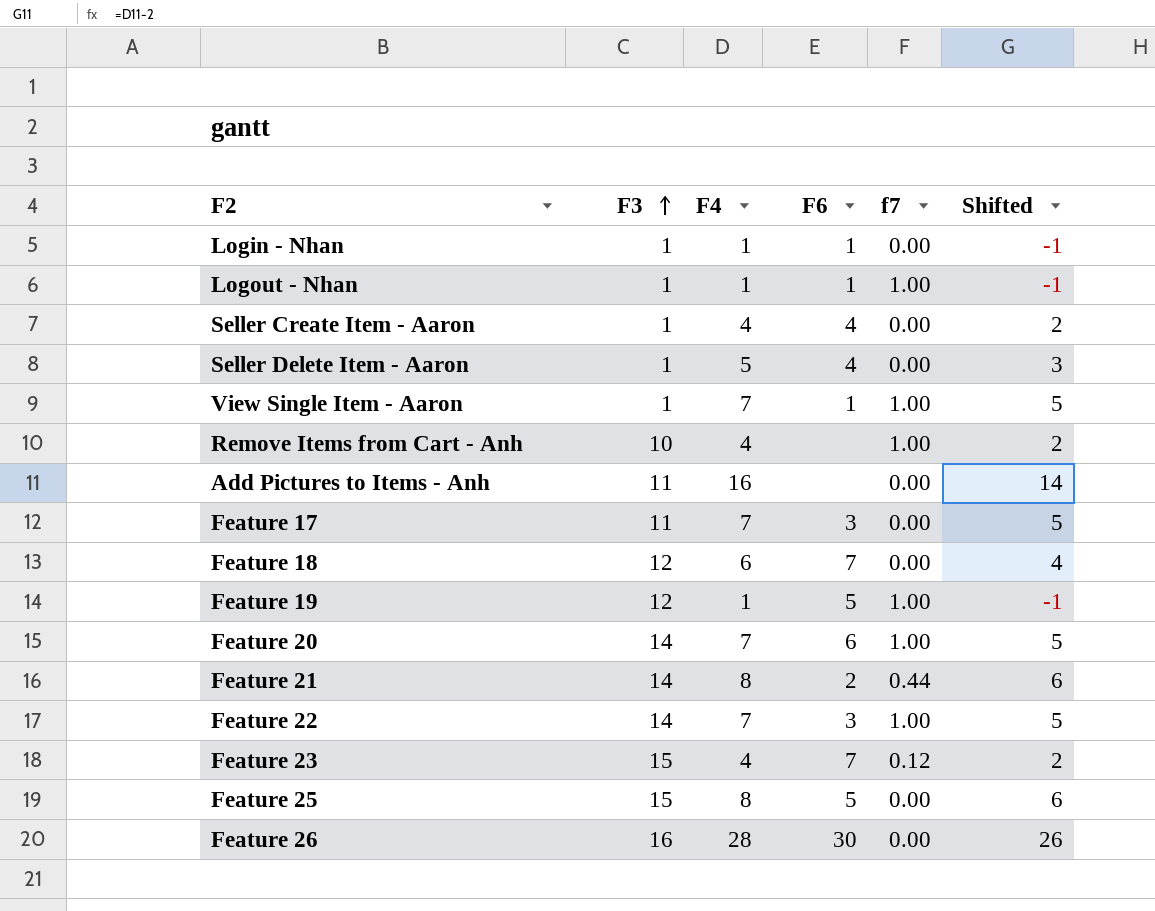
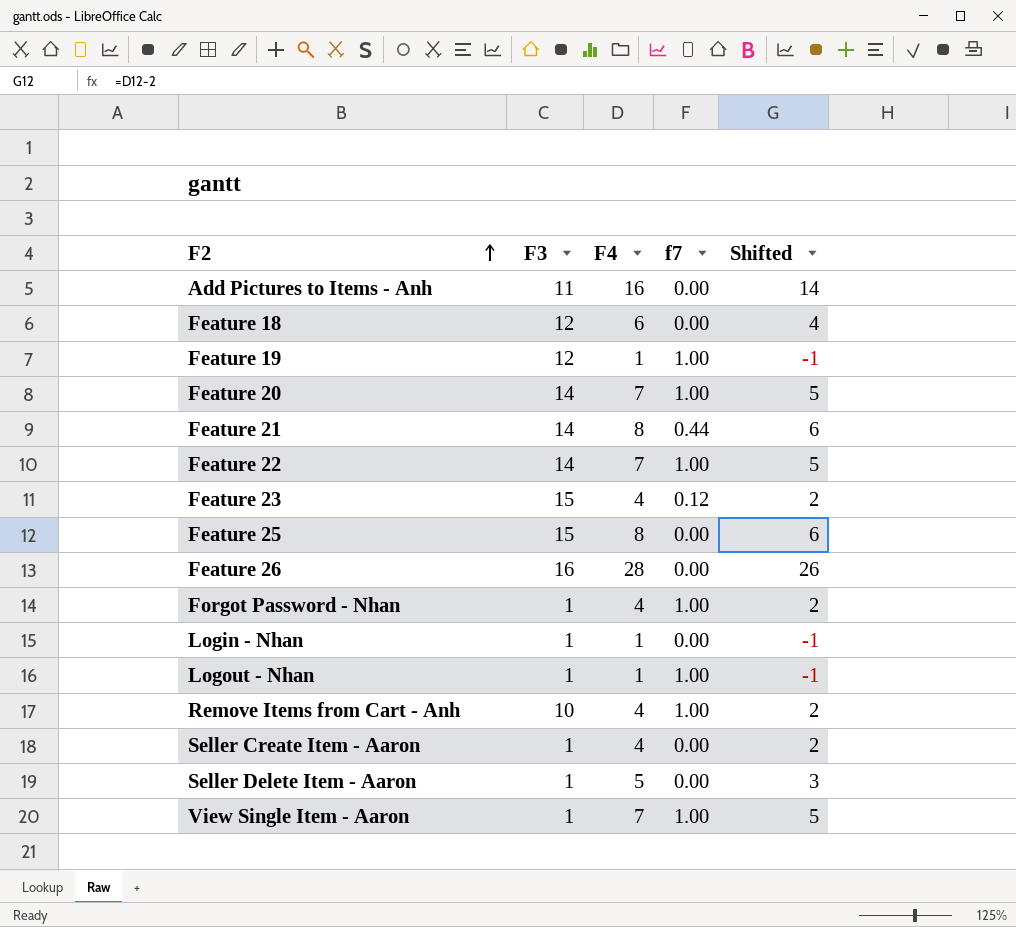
row order: F3 ascending -> F2 ascending
column F6 | position: 4 -> none
row Feature 17: 11 | 7 | 3 | 0.00 | 5 -> none
row Forgot Password - Nhan: none -> 1 | 4 | 1.00 | 2

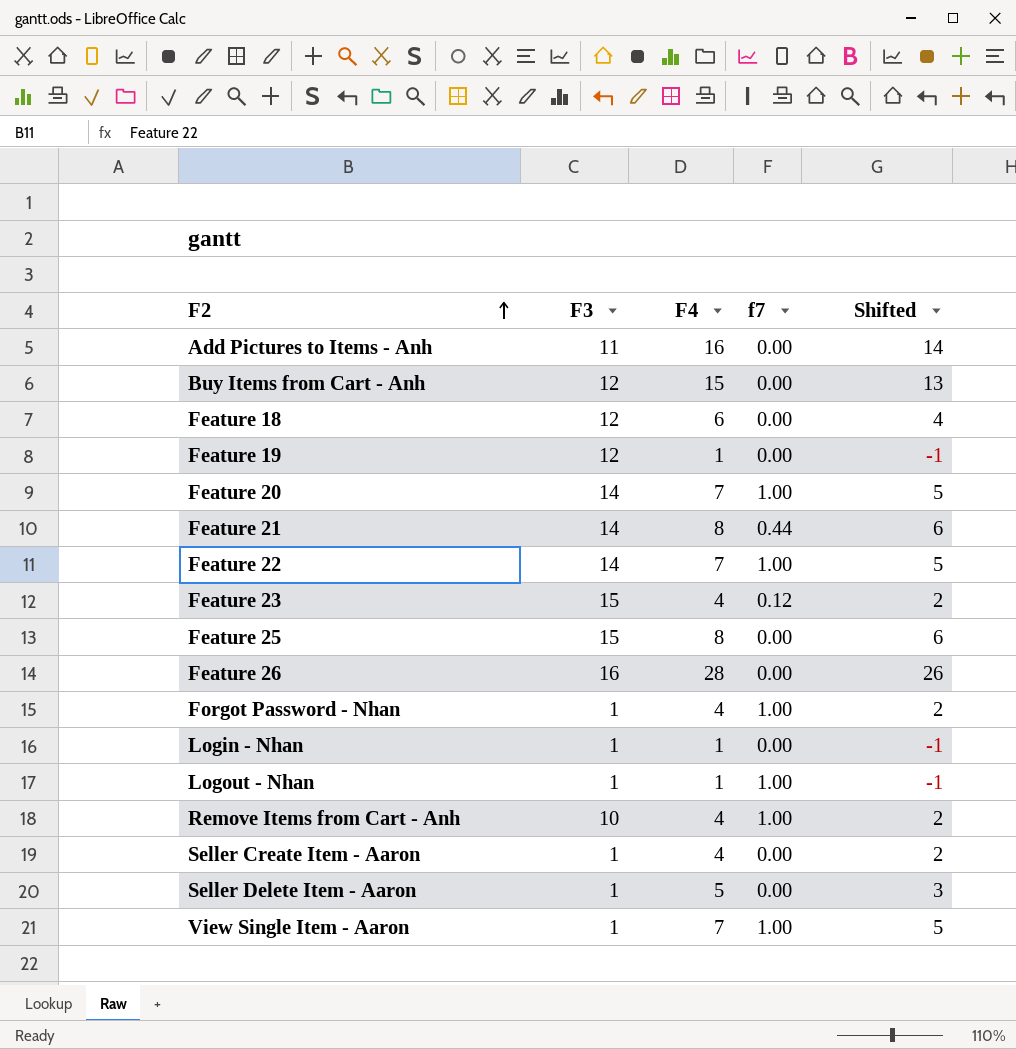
row Buy Items from Cart - Anh: none -> 12 | 15 | 0.00 | 13
Feature 19 | f7: 1.00 -> 0.00

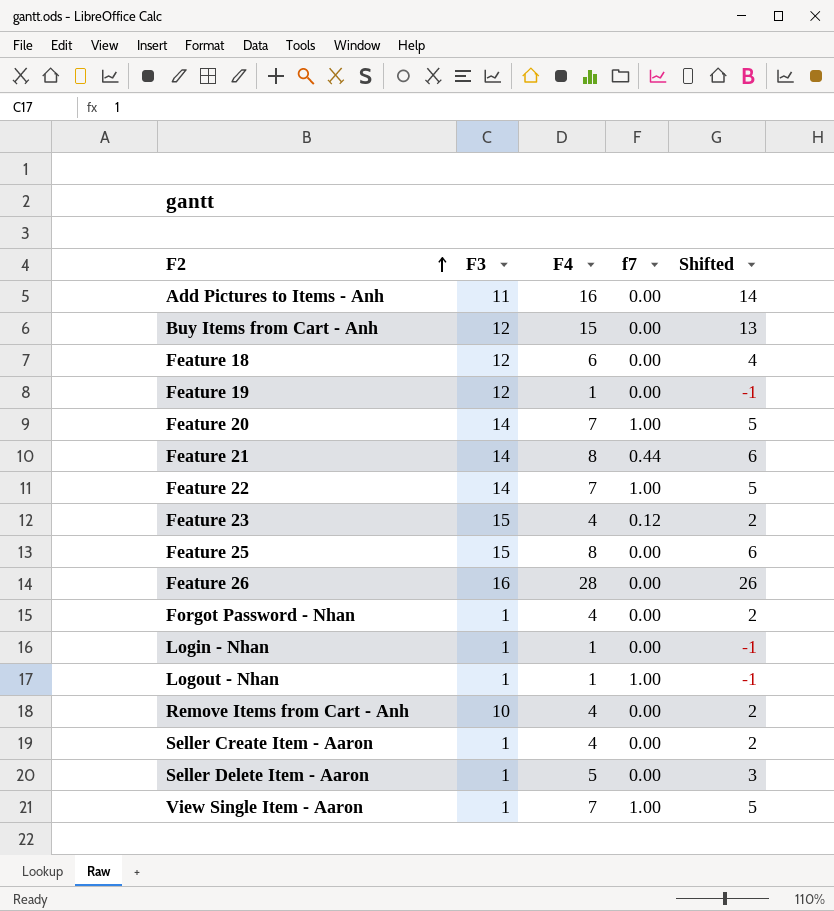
Forgot Password - Nhan | f7: 1.00 -> 0.00
Remove Items from Cart - Anh | f7: 1.00 -> 0.00

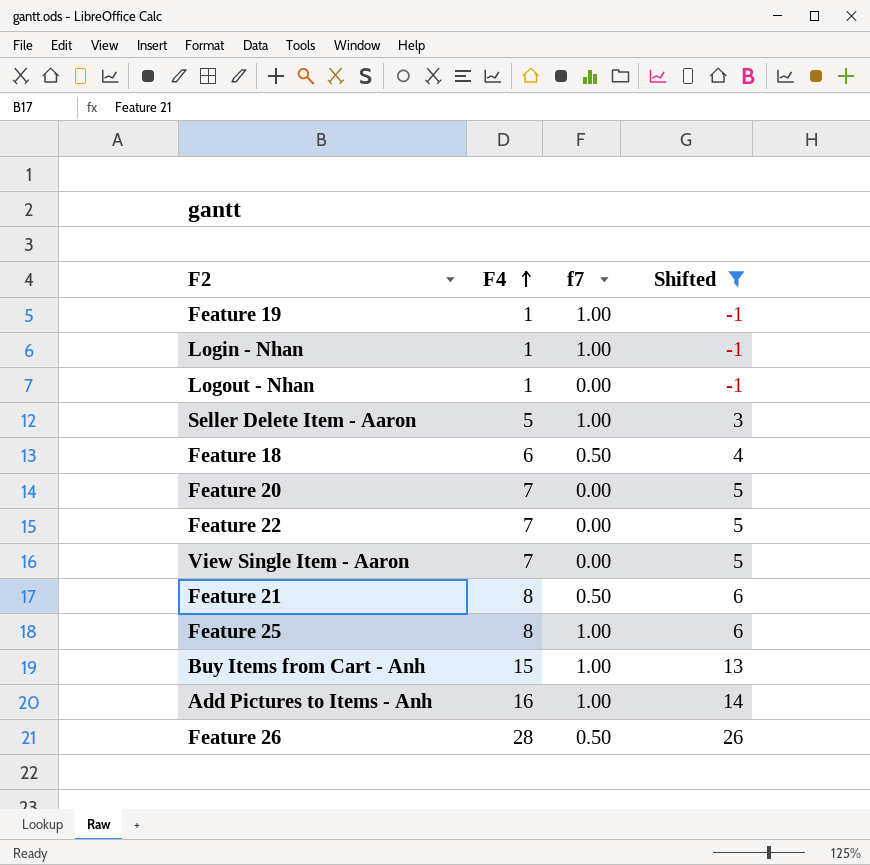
filter: none -> Shifted != 2
row order: F2 ascending -> F4 ascending
column F3 | position: 2 -> none
Feature 19 | f7: 0.00 -> 1.00
Login - Nhan | f7: 0.00 -> 1.00
Logout - Nhan | f7: 1.00 -> 0.00
Seller Delete Item - Aaron | f7: 0.00 -> 1.00
Feature 18 | f7: 0.00 -> 0.50
Feature 20 | f7: 1.00 -> 0.00
Feature 22 | f7: 1.00 -> 0.00
View Single Item - Aaron | f7: 1.00 -> 0.00
Feature 21 | f7: 0.44 -> 0.50
Feature 25 | f7: 0.00 -> 1.00
Buy Items from Cart - Anh | f7: 0.00 -> 1.00
Add Pictures to Items - Anh | f7: 0.00 -> 1.00
Feature 26 | f7: 0.00 -> 0.50

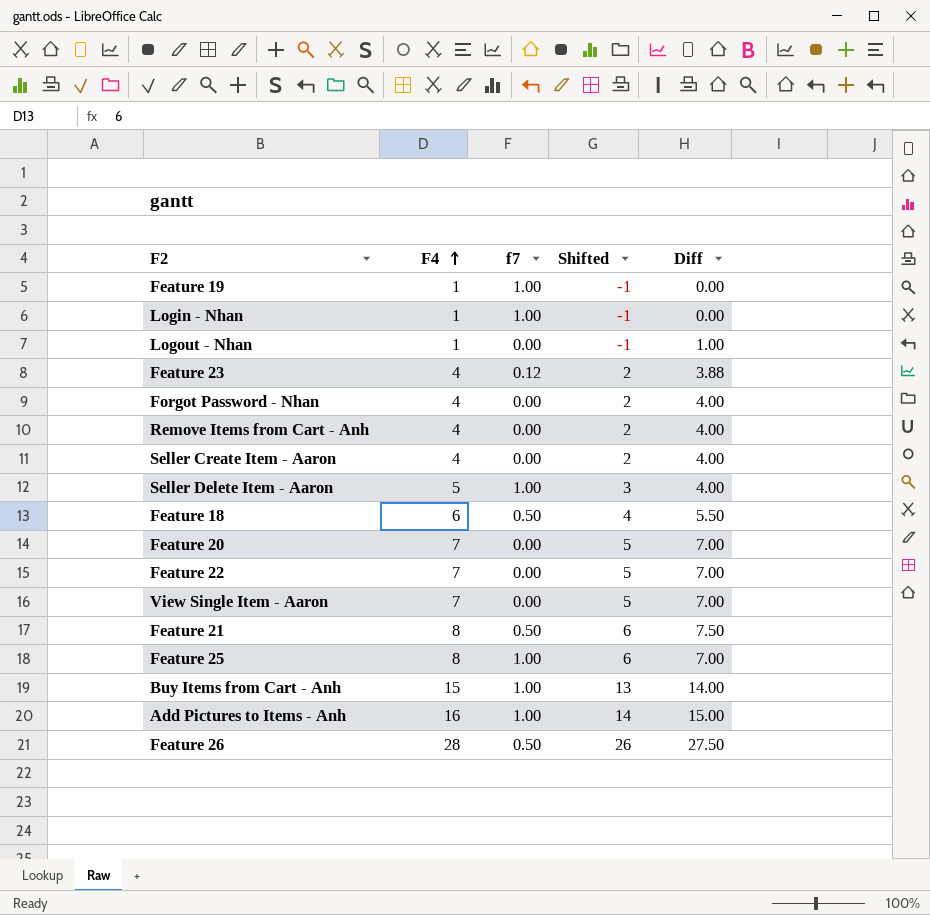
filter: Shifted != 2 -> none
column Diff | formula: none -> [F4] - [f7]

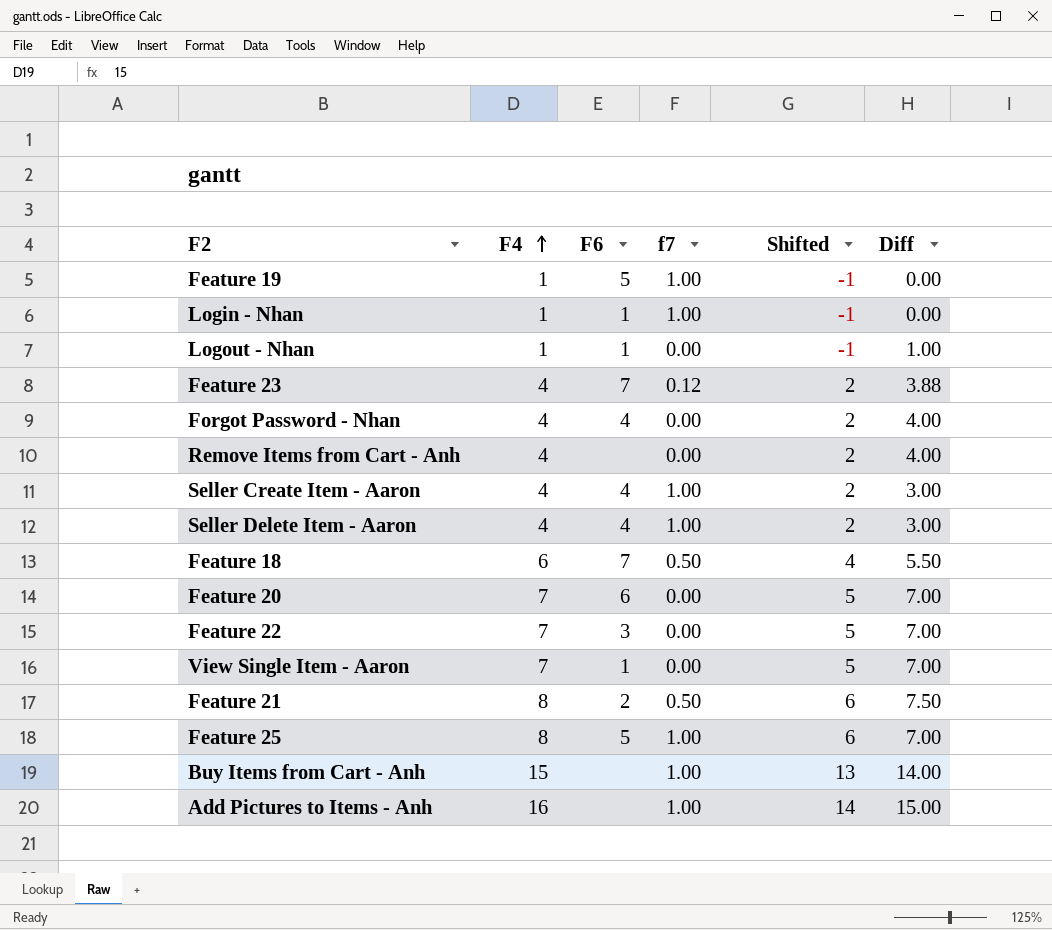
column F6 | position: none -> 3
row Feature 26: 28 | 0.50 | 26 | 27.50 -> none
Seller Create Item - Aaron | f7: 0.00 -> 1.00
Seller Create Item - Aaron | Diff: 4.00 -> 3.00
Seller Delete Item - Aaron | F4: 5 -> 4
Seller Delete Item - Aaron | Shifted: 3 -> 2
Seller Delete Item - Aaron | Diff: 4.00 -> 3.00

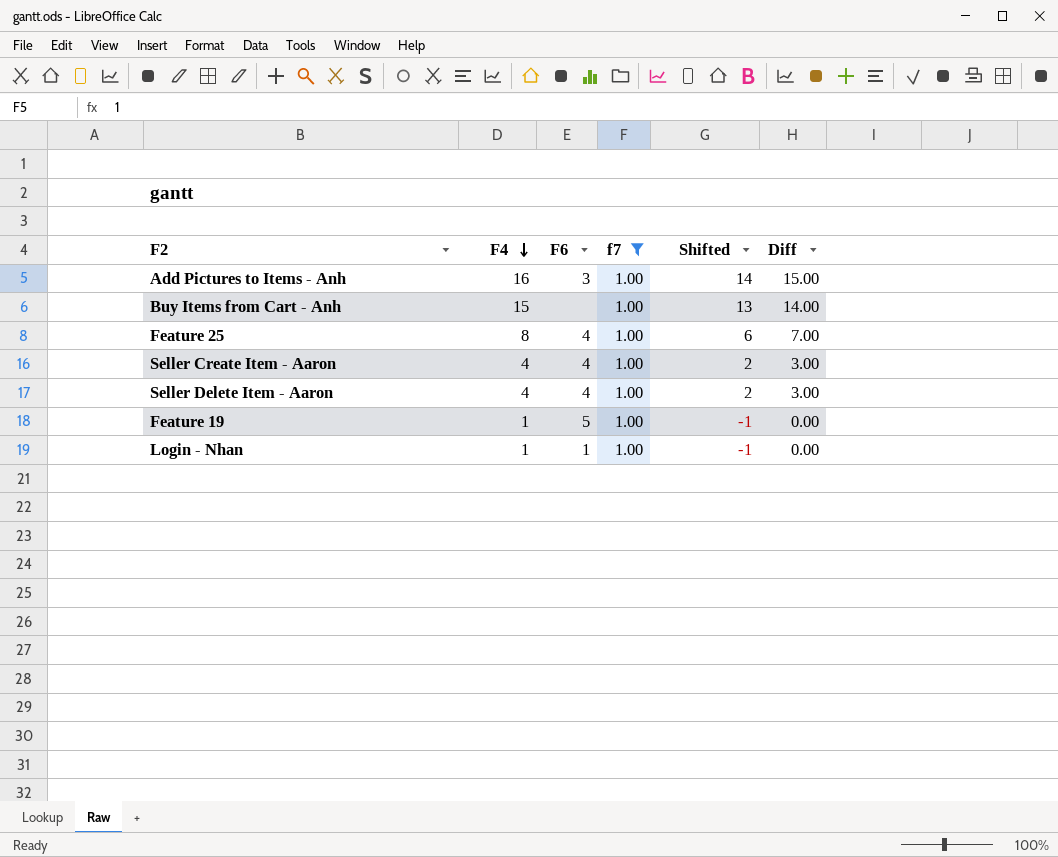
filter: none -> f7 = 1.00
row order: F4 ascending -> F4 descending
Add Pictures to Items - Anh | F6: none -> 3
Feature 25 | F6: 5 -> 4

